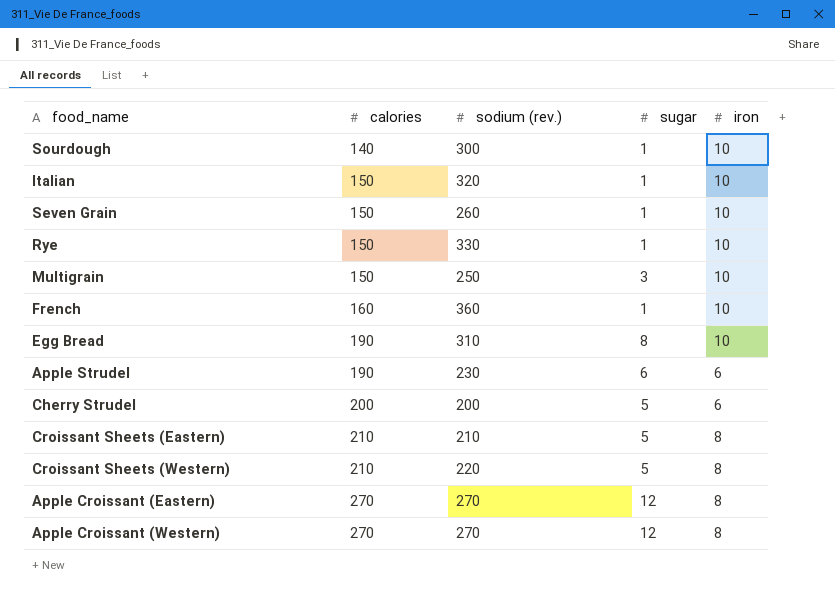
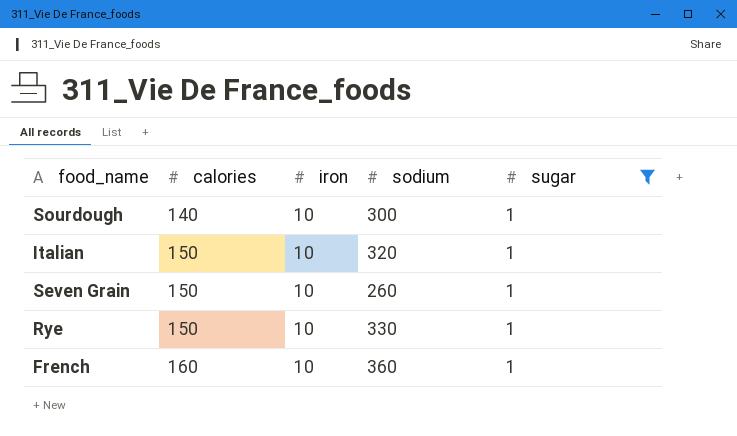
filter: none -> sugar = 1
column iron | position: 5 -> 3
column name: sodium (rev.) -> sodium

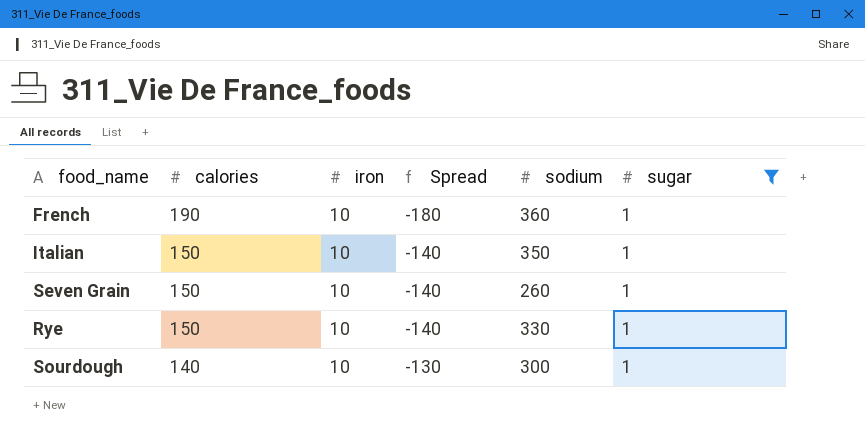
row order: calories ascending -> calories descending
column Spread | formula: none -> [iron] - [calories]
French | calories: 160 -> 190
Italian | sodium: 320 -> 350

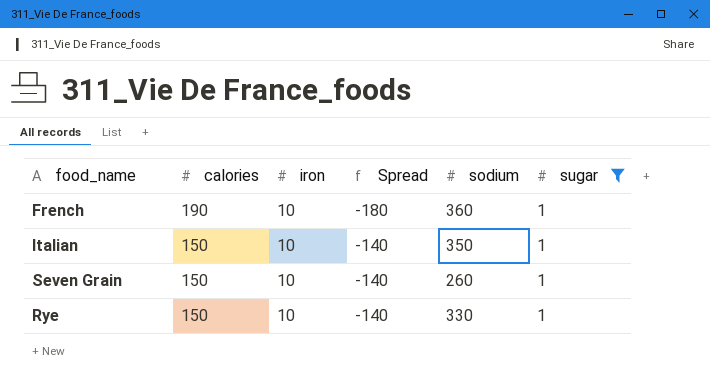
row Sourdough: 140 | 10 | -130 | 300 | 1 -> none

